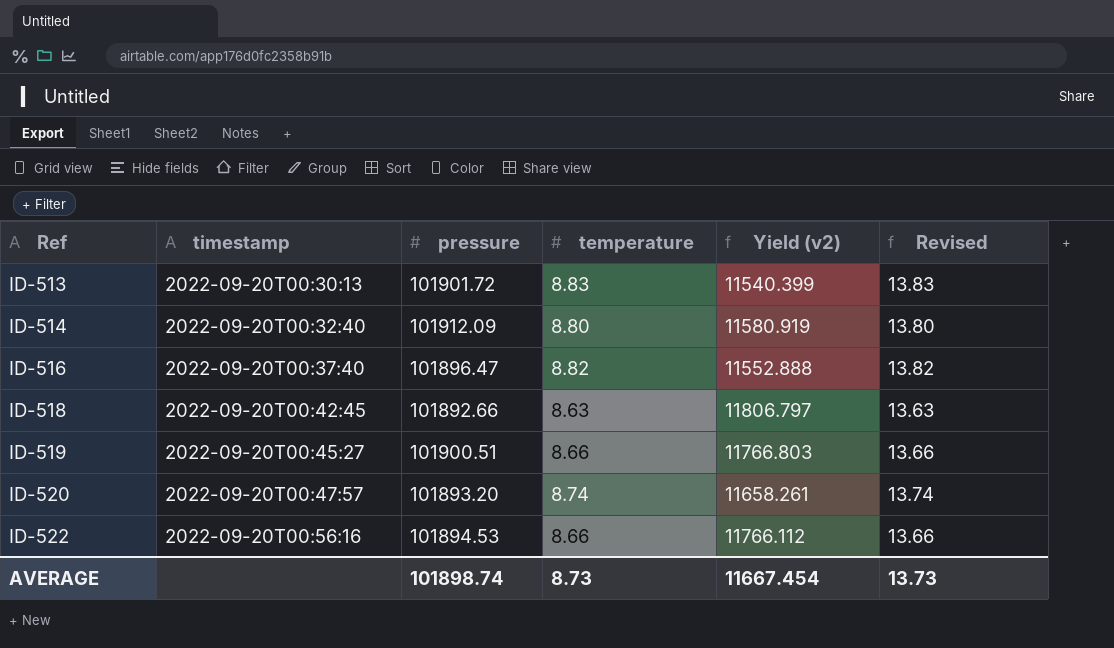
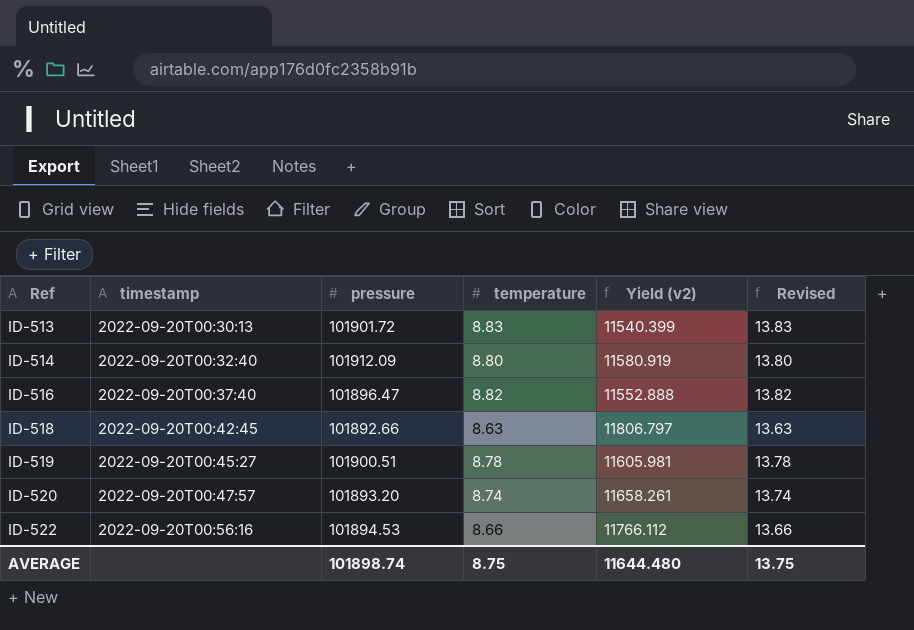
ID-519 | temperature: 8.66 -> 8.78
ID-519 | Yield (v2): 11766.803 -> 11605.981
ID-519 | Revised: 13.66 -> 13.78
AVERAGE | temperature: 8.73 -> 8.75
AVERAGE | Yield (v2): 11667.454 -> 11644.480
AVERAGE | Revised: 13.73 -> 13.75

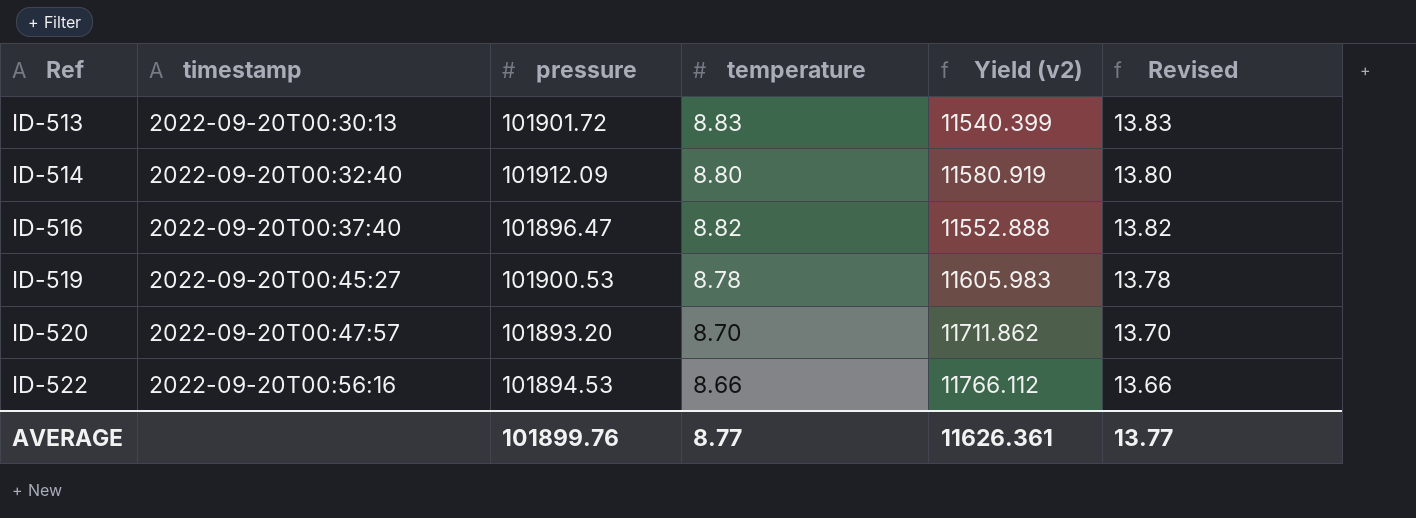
row ID-518: 2022-09-20T00:42:45 | 101892.66 | 8.63 | 11806.797 | 13.63 -> none
ID-519 | pressure: 101900.51 -> 101900.53
ID-519 | Yield (v2): 11605.981 -> 11605.983
ID-520 | temperature: 8.74 -> 8.70
ID-520 | Yield (v2): 11658.261 -> 11711.862
ID-520 | Revised: 13.74 -> 13.70
AVERAGE | pressure: 101898.74 -> 101899.76
AVERAGE | temperature: 8.75 -> 8.77
AVERAGE | Yield (v2): 11644.480 -> 11626.361
AVERAGE | Revised: 13.75 -> 13.77

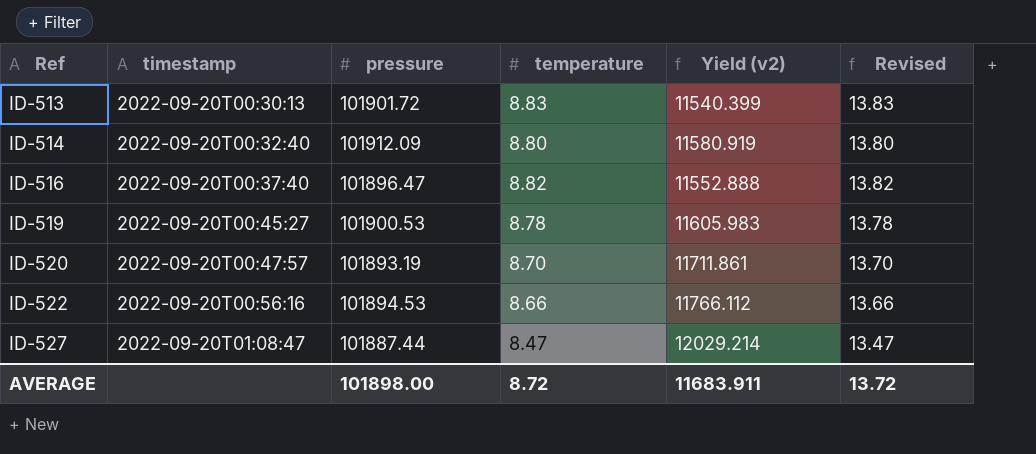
ID-520 | pressure: 101893.20 -> 101893.19
ID-520 | Yield (v2): 11711.862 -> 11711.861
row ID-527: none -> 2022-09-20T01:08:47 | 101887.44 | 8.47 | 12029.214 | 13.47
AVERAGE | pressure: 101899.76 -> 101898.00
AVERAGE | temperature: 8.77 -> 8.72
AVERAGE | Yield (v2): 11626.361 -> 11683.911
AVERAGE | Revised: 13.77 -> 13.72

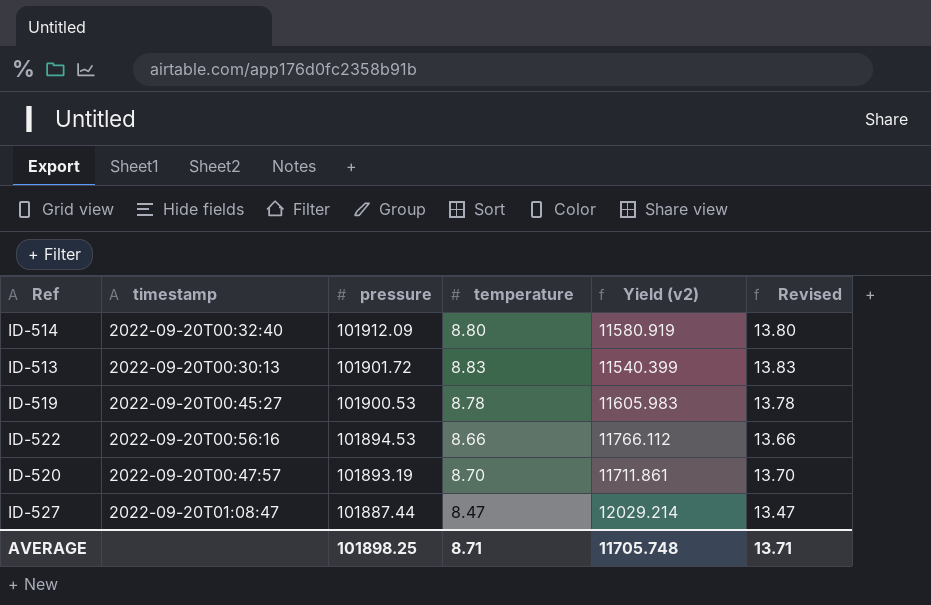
row order: Ref ascending -> pressure descending
row ID-516: 2022-09-20T00:37:40 | 101896.47 | 8.82 | 11552.888 | 13.82 -> none
AVERAGE | pressure: 101898.00 -> 101898.25
AVERAGE | temperature: 8.72 -> 8.71
AVERAGE | Yield (v2): 11683.911 -> 11705.748
AVERAGE | Revised: 13.72 -> 13.71

